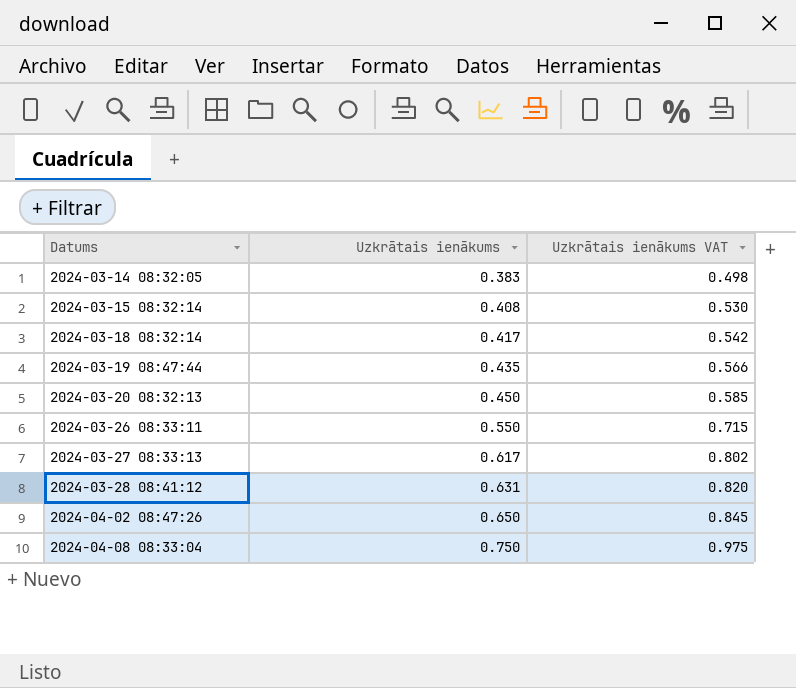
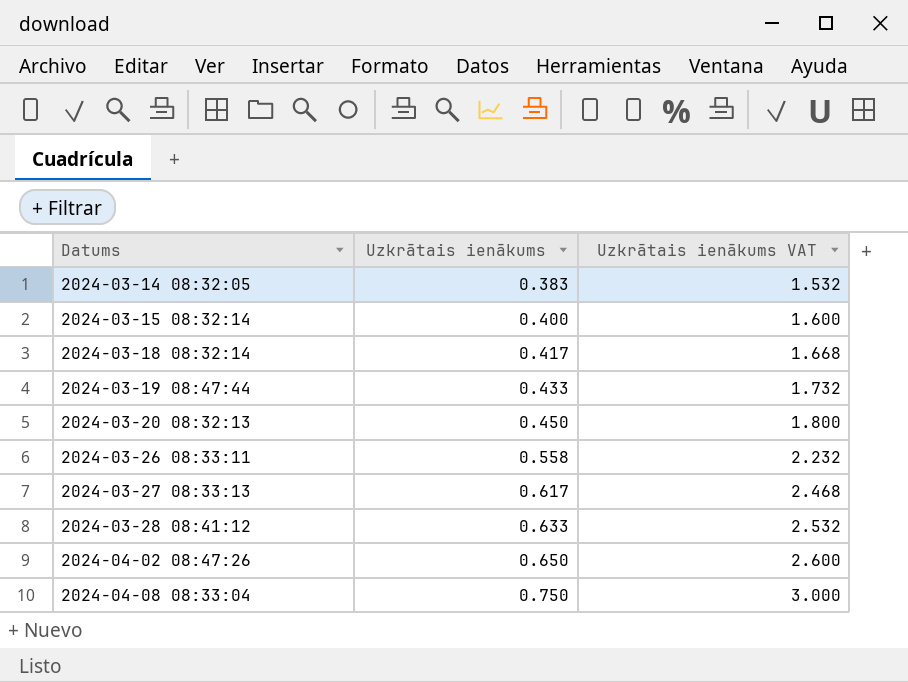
column Uzkrātais ienākums VAT | formula: [Uzkrātais ienākums] * 1.3 -> [Uzkrātais ienākums] * 4
2024-03-15 08:32:14 | Uzkrātais ienākums: 0.408 -> 0.400
2024-03-19 08:47:44 | Uzkrātais ienākums: 0.435 -> 0.433
2024-03-26 08:33:11 | Uzkrātais ienākums: 0.550 -> 0.558
2024-03-28 08:41:12 | Uzkrātais ienākums: 0.631 -> 0.633

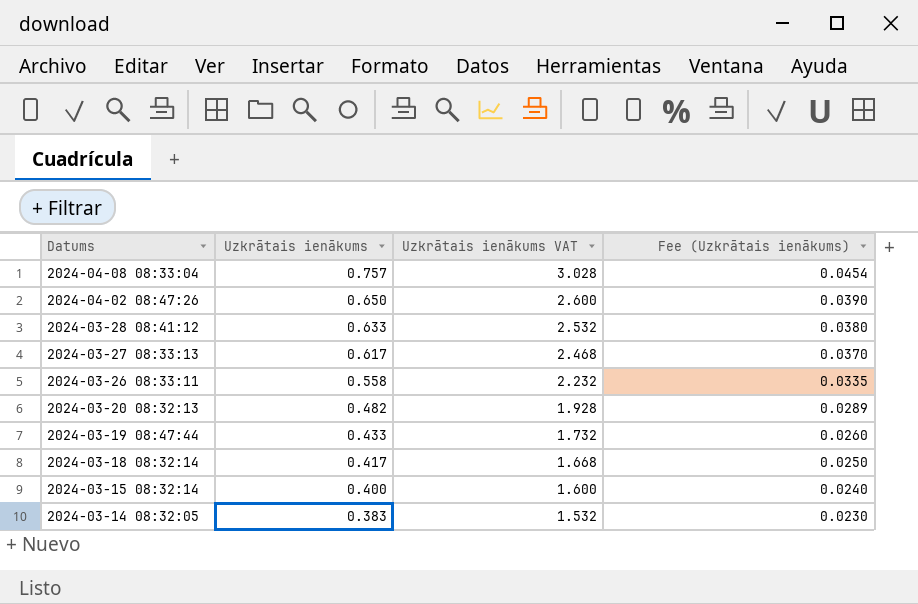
row order: Datums ascending -> Datums descending
column Fee (Uzkrātais ienākums) | formula: none -> [Uzkrātais ienākums] * 0.06
2024-04-08 08:33:04 | Uzkrātais ienākums: 0.750 -> 0.757
2024-04-08 08:33:04 | Uzkrātais ienākums VAT: 3.000 -> 3.028
2024-03-20 08:32:13 | Uzkrātais ienākums: 0.450 -> 0.482
2024-03-20 08:32:13 | Uzkrātais ienākums VAT: 1.800 -> 1.928

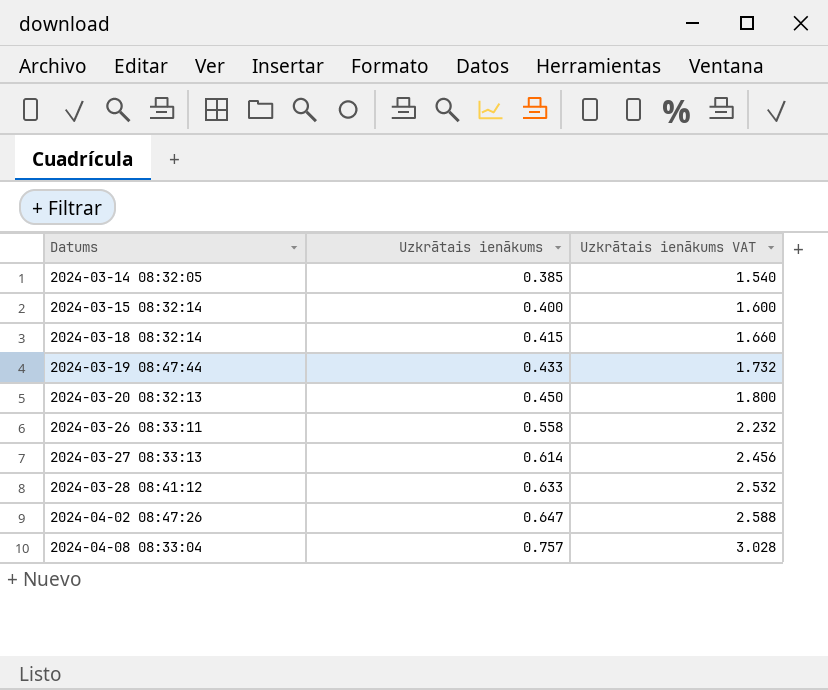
row order: Datums descending -> Datums ascending
column Fee (Uzkrātais ienākums) | formula: [Uzkrātais ienākums] * 0.06 -> none
2024-03-14 08:32:05 | Uzkrātais ienākums: 0.383 -> 0.385
2024-03-14 08:32:05 | Uzkrātais ienākums VAT: 1.532 -> 1.540
2024-03-18 08:32:14 | Uzkrātais ienākums: 0.417 -> 0.415
2024-03-18 08:32:14 | Uzkrātais ienākums VAT: 1.668 -> 1.660
2024-03-20 08:32:13 | Uzkrātais ienākums: 0.482 -> 0.450
2024-03-20 08:32:13 | Uzkrātais ienākums VAT: 1.928 -> 1.800
2024-03-27 08:33:13 | Uzkrātais ienākums: 0.617 -> 0.614
2024-03-27 08:33:13 | Uzkrātais ienākums VAT: 2.468 -> 2.456
2024-04-02 08:47:26 | Uzkrātais ienākums: 0.650 -> 0.647
2024-04-02 08:47:26 | Uzkrātais ienākums VAT: 2.600 -> 2.588

